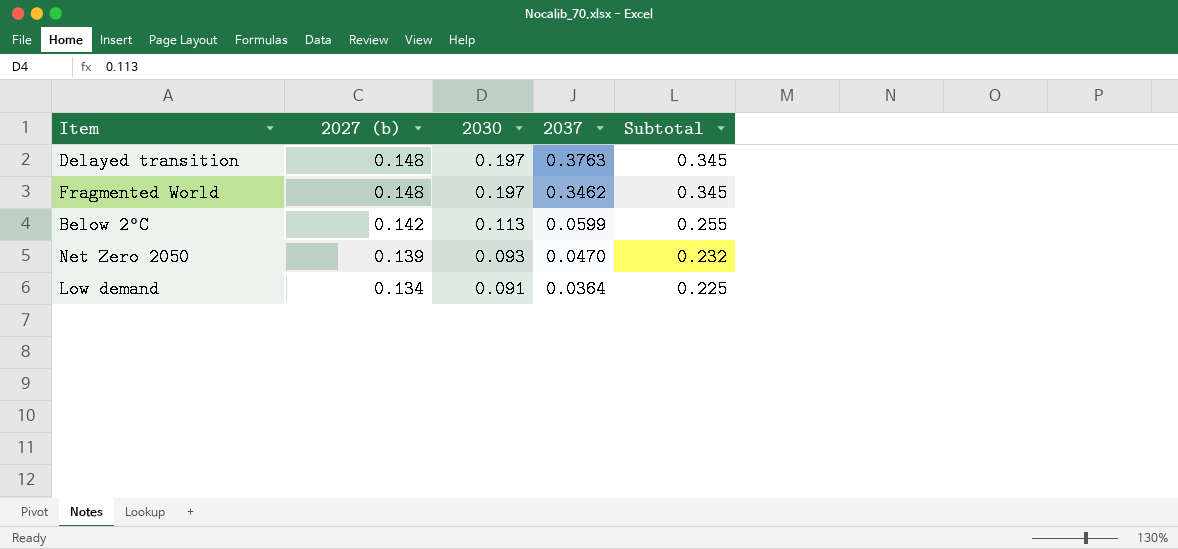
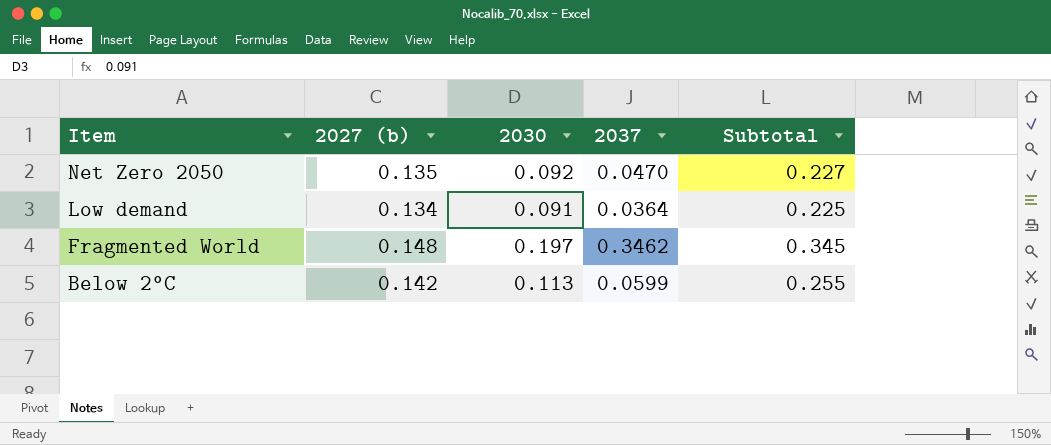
row order: 2027 (b) descending -> Item descending
row Delayed transition: 0.148 | 0.197 | 0.3763 | 0.345 -> none
Net Zero 2050 | 2027 (b): 0.139 -> 0.135
Net Zero 2050 | 2030: 0.093 -> 0.092
Net Zero 2050 | Subtotal: 0.232 -> 0.227

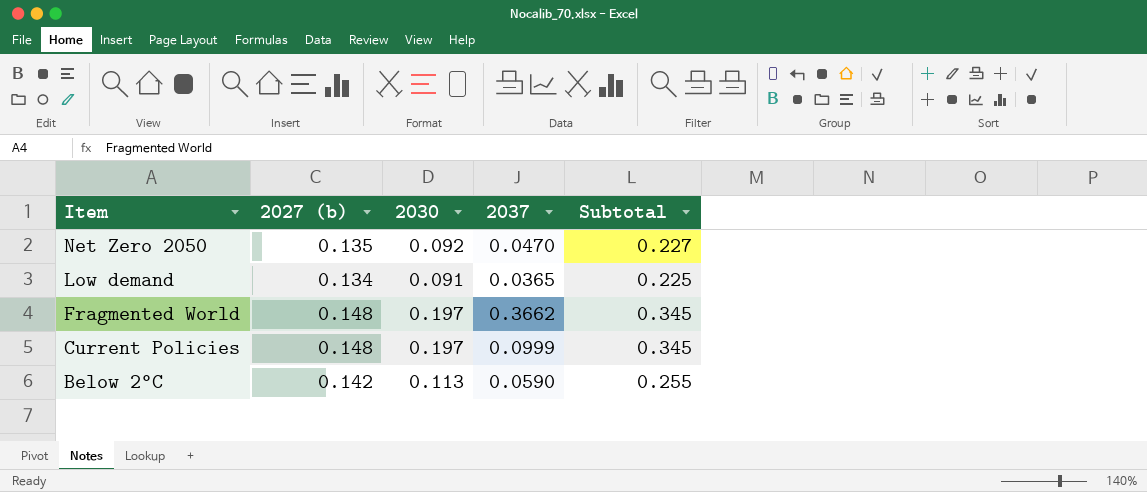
Low demand | 2037: 0.0364 -> 0.0365
Fragmented World | 2037: 0.3462 -> 0.3662
row Current Policies: none -> 0.148 | 0.197 | 0.0999 | 0.345
Below 2°C | 2037: 0.0599 -> 0.0590

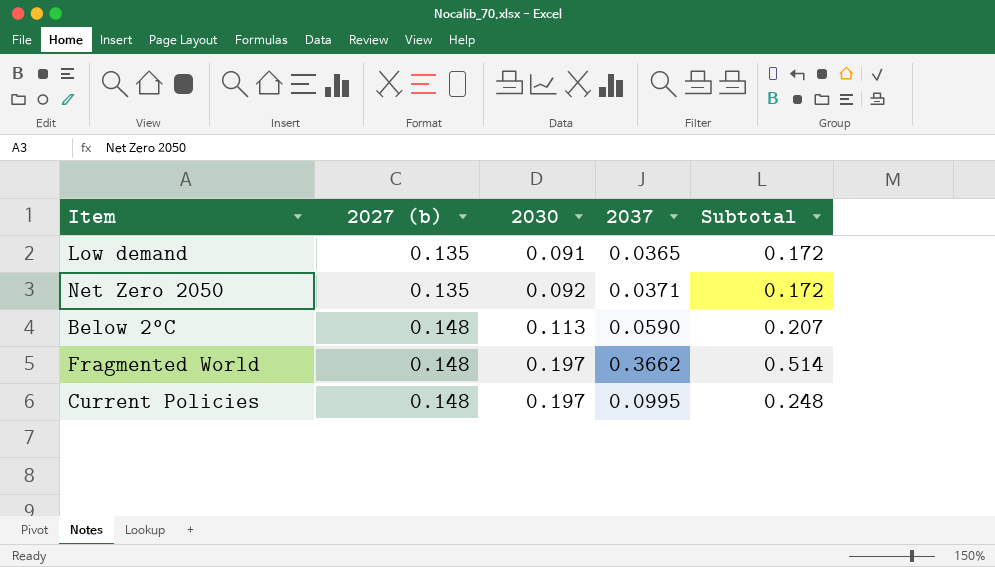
row order: Item descending -> 2027 (b) ascending
column Subtotal | formula: [2027 (b)] + [2030] -> [2027 (b)] + [2037]
Low demand | 2027 (b): 0.134 -> 0.135
Net Zero 2050 | 2037: 0.0470 -> 0.0371
Below 2°C | 2027 (b): 0.142 -> 0.148
Current Policies | 2037: 0.0999 -> 0.0995

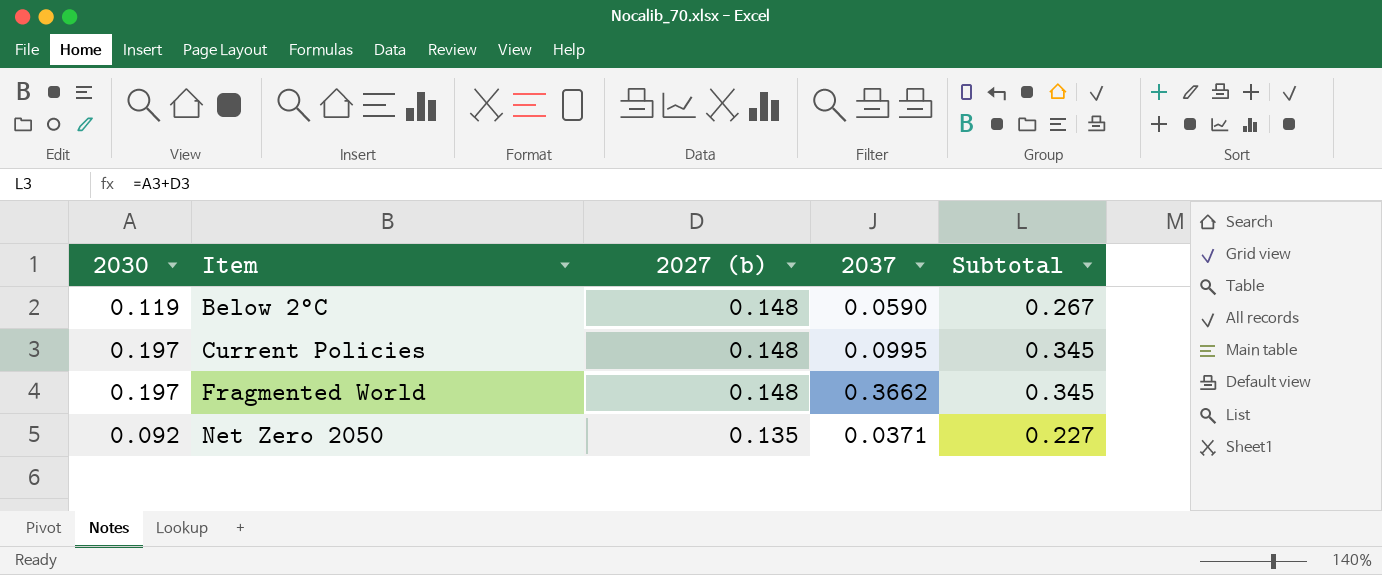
row order: 2027 (b) ascending -> Item ascending
column 2030 | position: 3 -> 1
column Subtotal | formula: [2027 (b)] + [2037] -> [2030] + [2027 (b)]
row Low demand: 0.135 | 0.091 | 0.0365 | 0.172 -> none
Below 2°C | 2030: 0.113 -> 0.119

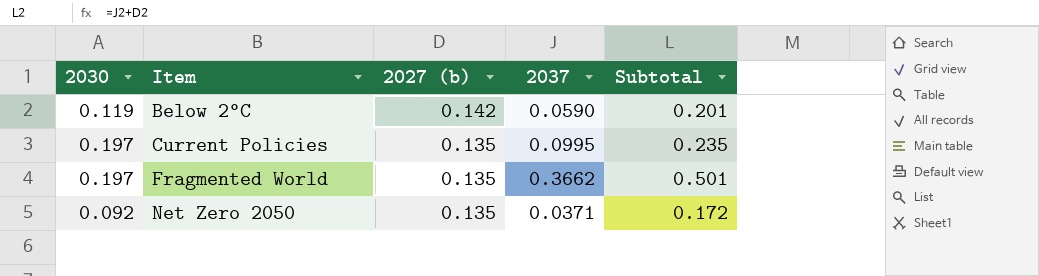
column Subtotal | formula: [2030] + [2027 (b)] -> [2027 (b)] + [2037]
Below 2°C | 2027 (b): 0.148 -> 0.142
Current Policies | 2027 (b): 0.148 -> 0.135
Fragmented World | 2027 (b): 0.148 -> 0.135

